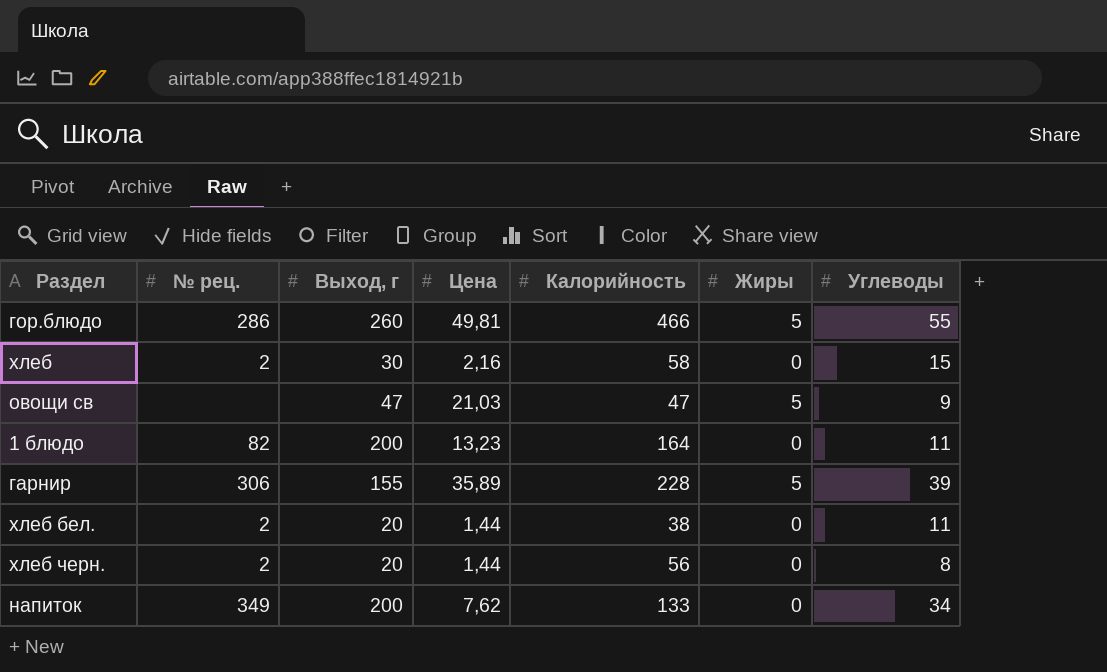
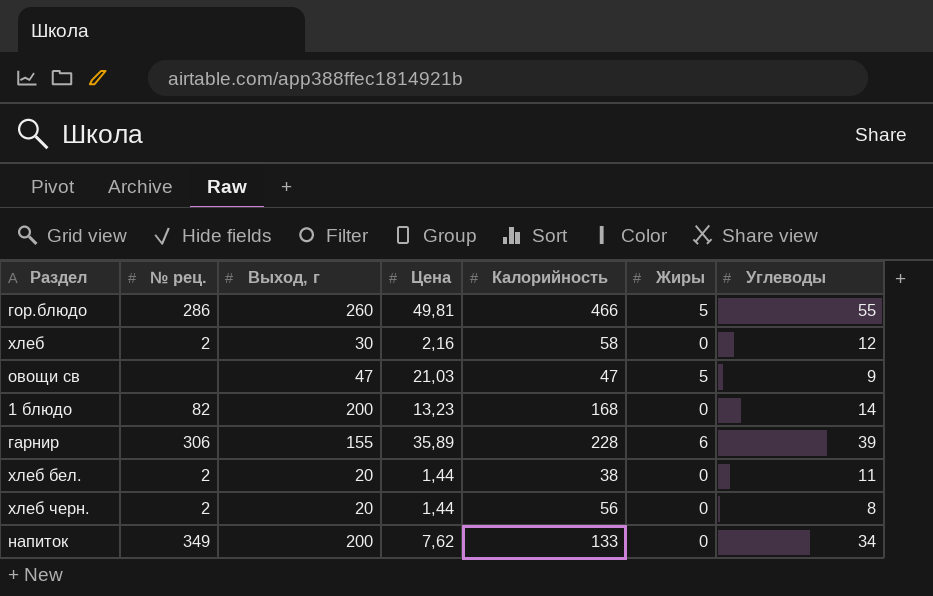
хлеб | Углеводы: 15 -> 12
1 блюдо | Калорийность: 164 -> 168
1 блюдо | Углеводы: 11 -> 14
гарнир | Жиры: 5 -> 6

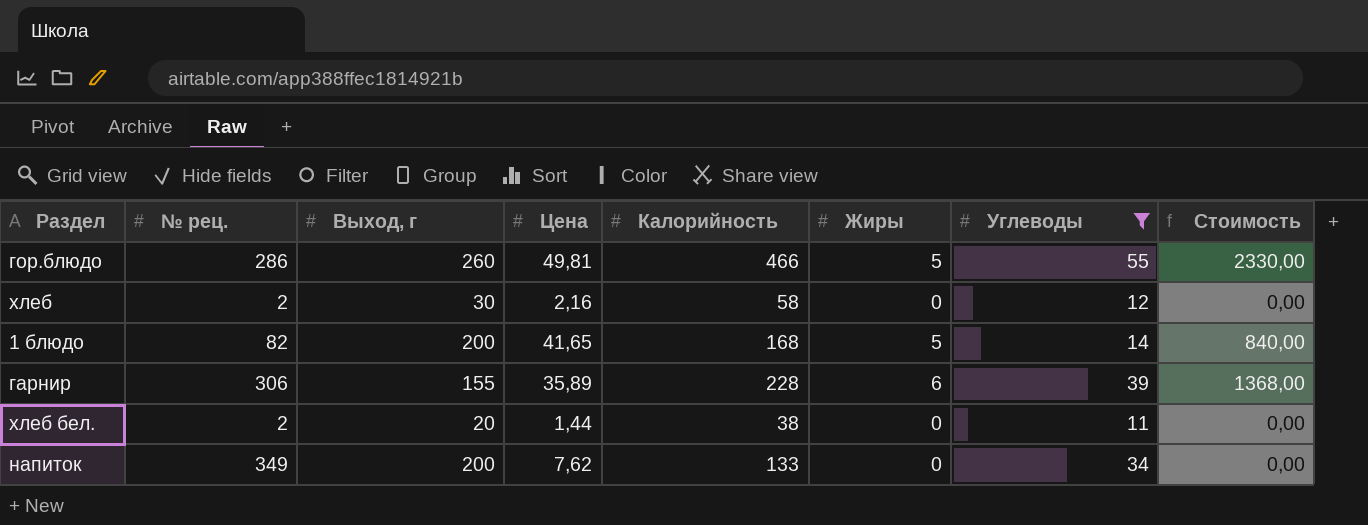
filter: none -> Углеводы >= 11
column Стоимость | formula: none -> [Калорийность] * [Жиры]
1 блюдо | Цена: 13,23 -> 41,65
1 блюдо | Жиры: 0 -> 5

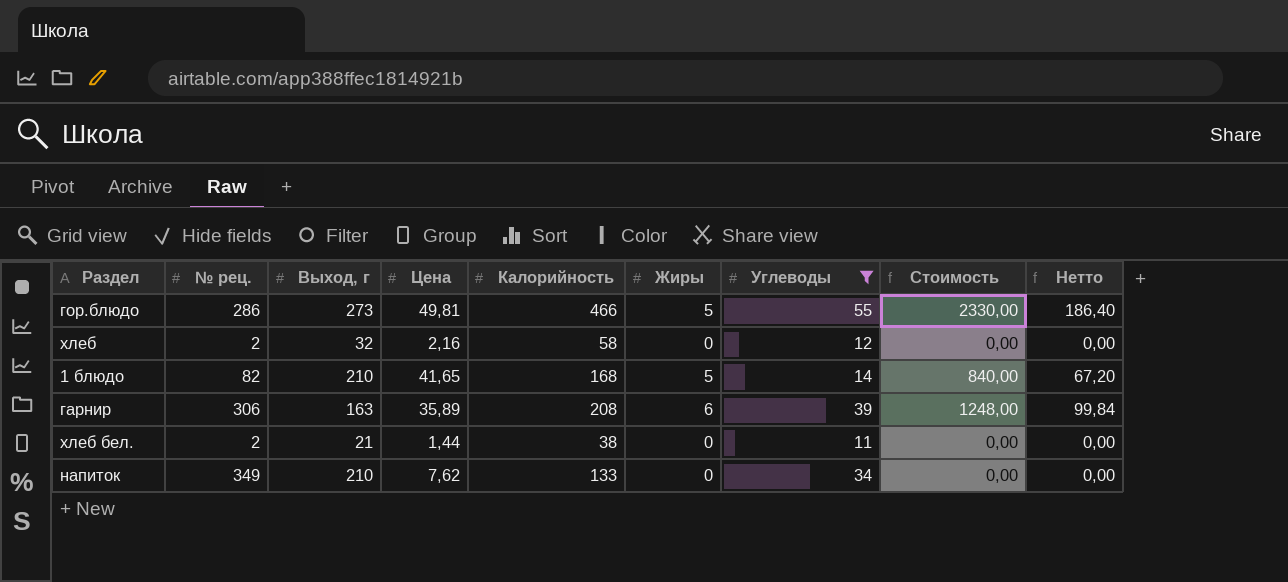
column Нетто | formula: none -> [Стоимость] * 0,08
гор.блюдо | Выход, г: 260 -> 273
хлеб | Выход, г: 30 -> 32
1 блюдо | Выход, г: 200 -> 210
гарнир | Выход, г: 155 -> 163
гарнир | Калорийность: 228 -> 208
гарнир | Стоимость: 1368,00 -> 1248,00
хлеб бел. | Выход, г: 20 -> 21
напиток | Выход, г: 200 -> 210

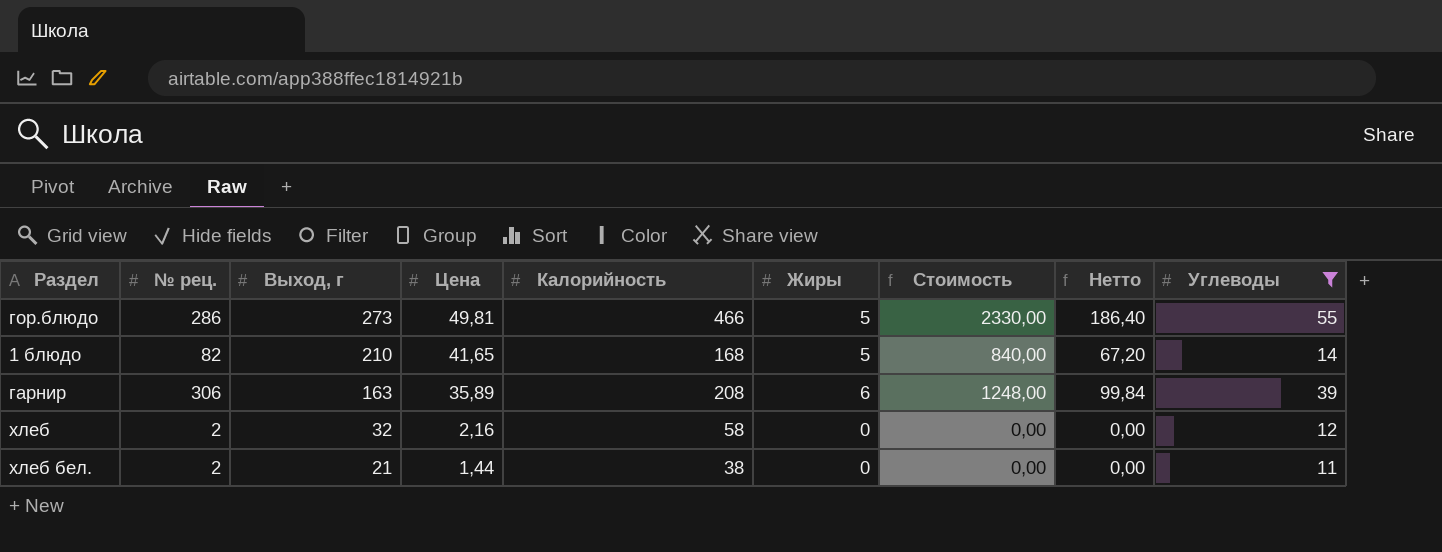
row order: none -> Выход, г descending
column Углеводы | position: 7 -> 9
row напиток: 349 | 210 | 7,62 | 133 | 0 | 34 | 0,00 | 0,00 -> none

